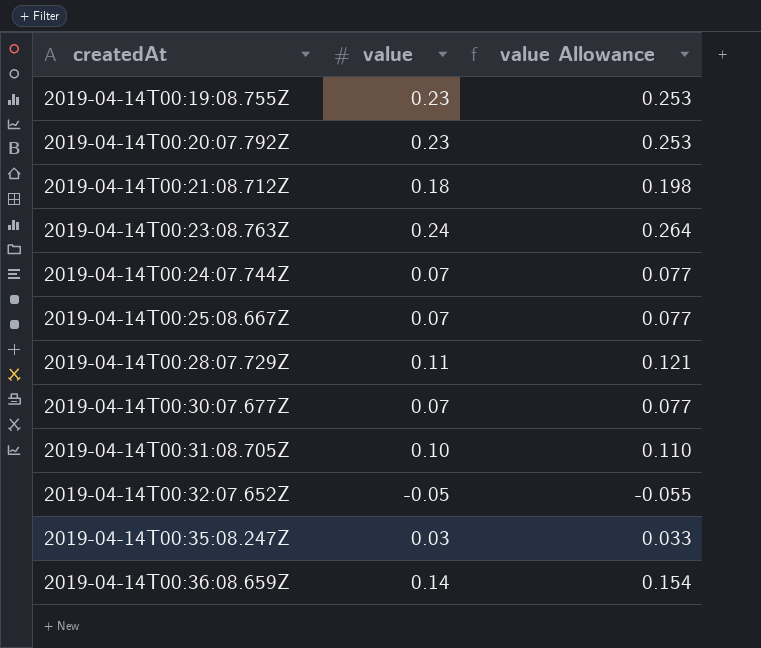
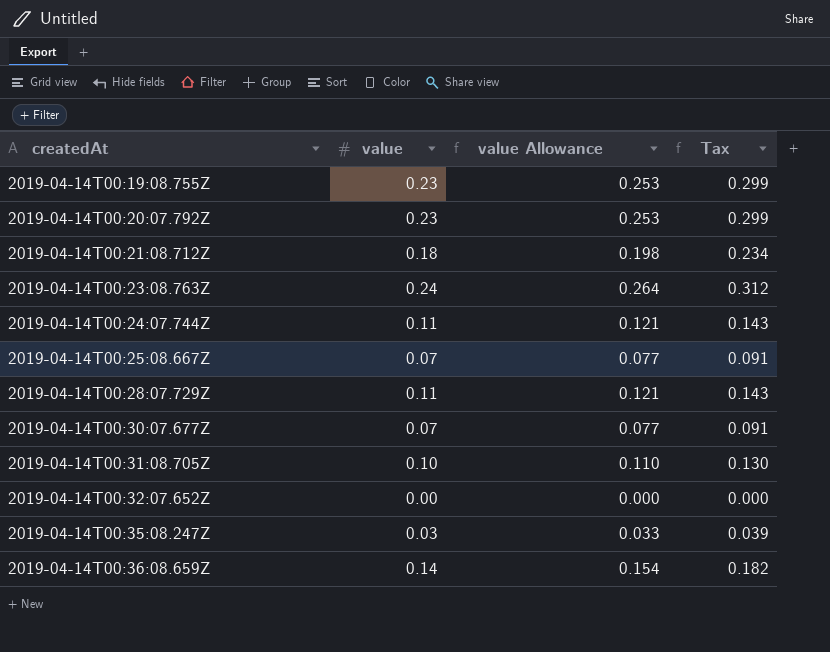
column Tax | formula: none -> [value] * 1.3
2019-04-14T00:24:07.744Z | value: 0.07 -> 0.11
2019-04-14T00:24:07.744Z | value Allowance: 0.077 -> 0.121
2019-04-14T00:32:07.652Z | value: -0.05 -> 0.00
2019-04-14T00:32:07.652Z | value Allowance: -0.055 -> 0.000

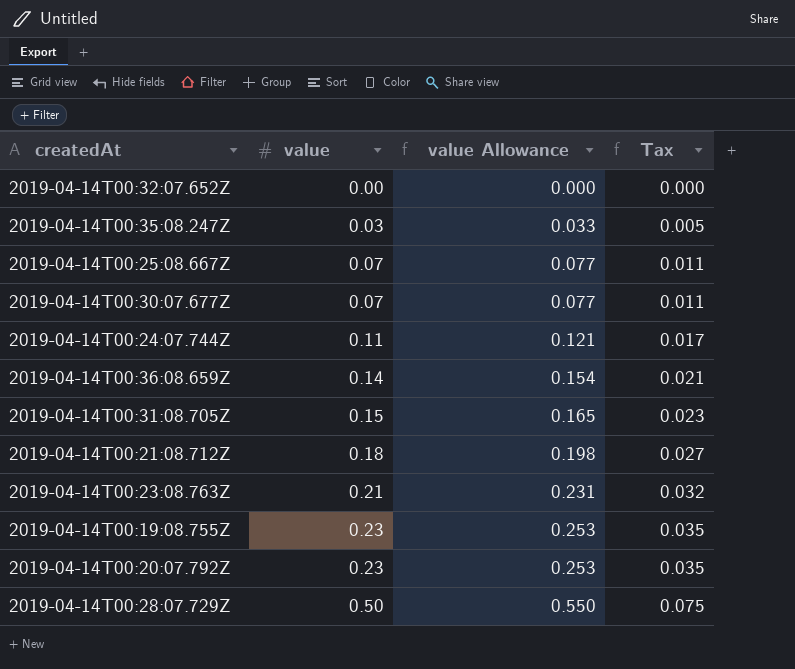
row order: createdAt ascending -> value ascending
column Tax | formula: [value] * 1.3 -> [value] * 0.15
2019-04-14T00:31:08.705Z | value: 0.10 -> 0.15
2019-04-14T00:31:08.705Z | value Allowance: 0.110 -> 0.165
2019-04-14T00:23:08.763Z | value: 0.24 -> 0.21
2019-04-14T00:23:08.763Z | value Allowance: 0.264 -> 0.231
2019-04-14T00:28:07.729Z | value: 0.11 -> 0.50
2019-04-14T00:28:07.729Z | value Allowance: 0.121 -> 0.550

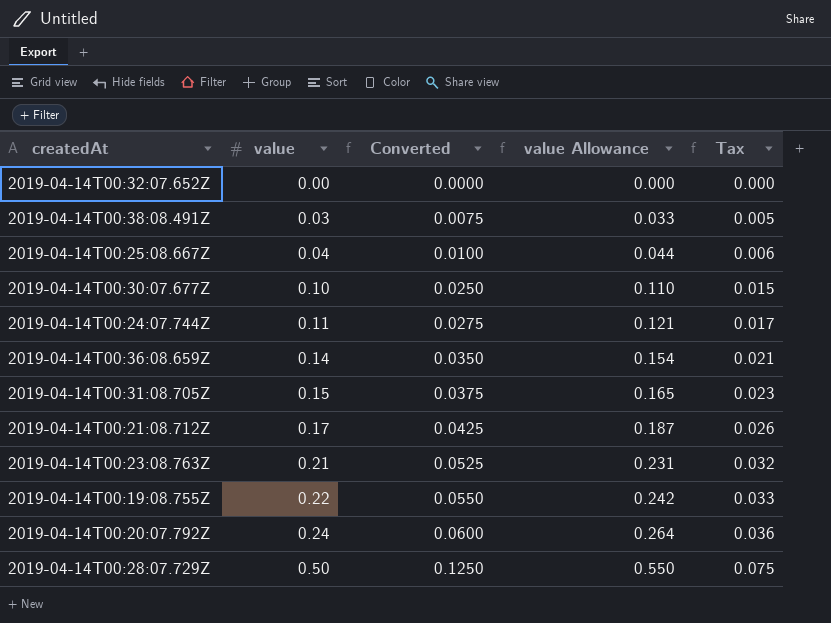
column Converted | formula: none -> [value] * 0.25
row 2019-04-14T00:35:08.247Z: 0.03 | 0.033 | 0.005 -> none
row 2019-04-14T00:38:08.491Z: none -> 0.03 | 0.0075 | 0.033 | 0.005
2019-04-14T00:25:08.667Z | value: 0.07 -> 0.04
2019-04-14T00:25:08.667Z | value Allowance: 0.077 -> 0.044
2019-04-14T00:25:08.667Z | Tax: 0.011 -> 0.006
2019-04-14T00:30:07.677Z | value: 0.07 -> 0.10
2019-04-14T00:30:07.677Z | value Allowance: 0.077 -> 0.110
2019-04-14T00:30:07.677Z | Tax: 0.011 -> 0.015
2019-04-14T00:21:08.712Z | value: 0.18 -> 0.17
2019-04-14T00:21:08.712Z | value Allowance: 0.198 -> 0.187
2019-04-14T00:21:08.712Z | Tax: 0.027 -> 0.026
2019-04-14T00:19:08.755Z | value: 0.23 -> 0.22
2019-04-14T00:19:08.755Z | value Allowance: 0.253 -> 0.242
2019-04-14T00:19:08.755Z | Tax: 0.035 -> 0.033
2019-04-14T00:20:07.792Z | value: 0.23 -> 0.24
2019-04-14T00:20:07.792Z | value Allowance: 0.253 -> 0.264
2019-04-14T00:20:07.792Z | Tax: 0.035 -> 0.036

